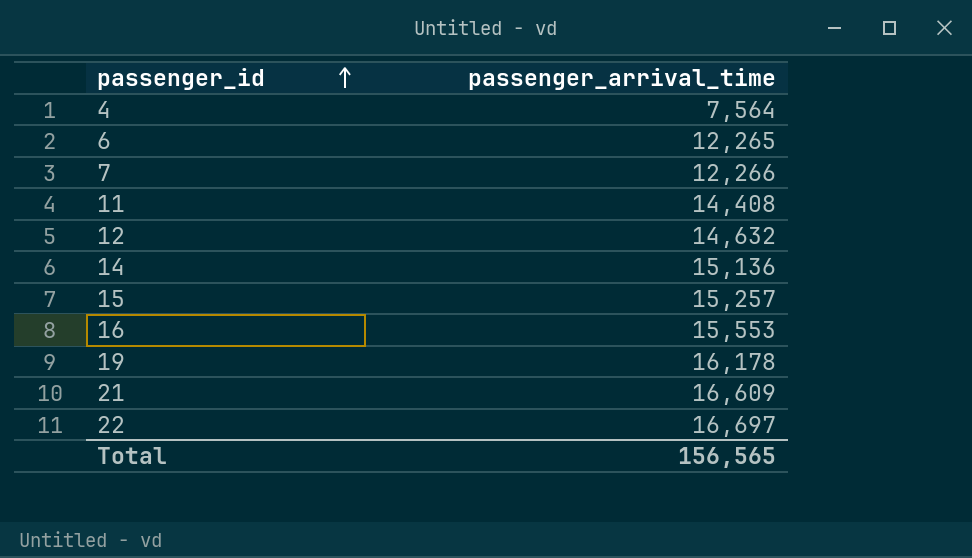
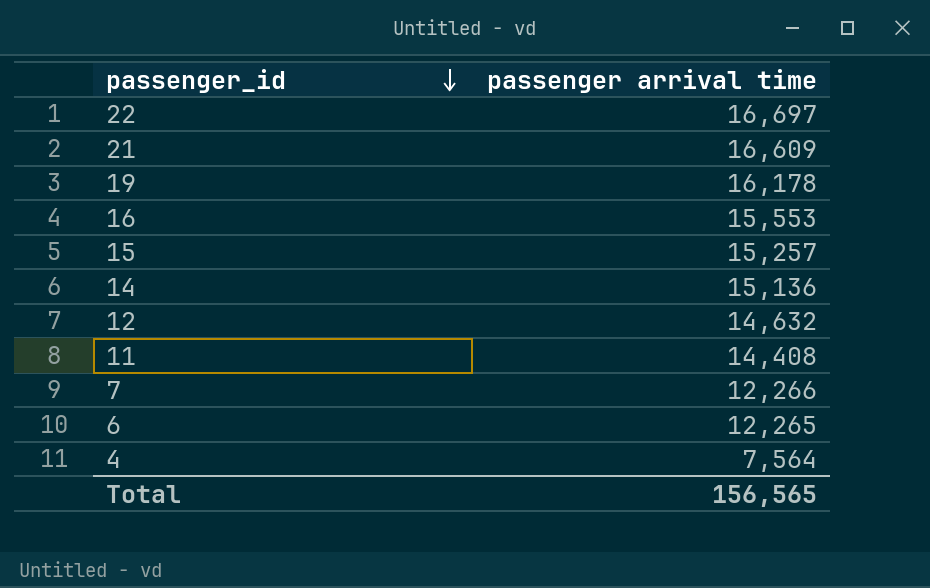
row order: passenger_id ascending -> passenger_id descending
column name: passenger_arrival_time -> passenger arrival time

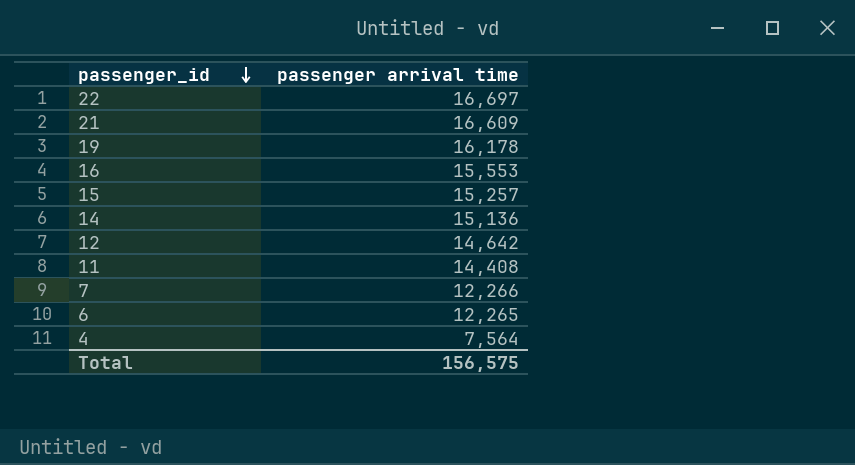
12 | passenger arrival time: 14,632 -> 14,642
Total | passenger arrival time: 156,565 -> 156,575

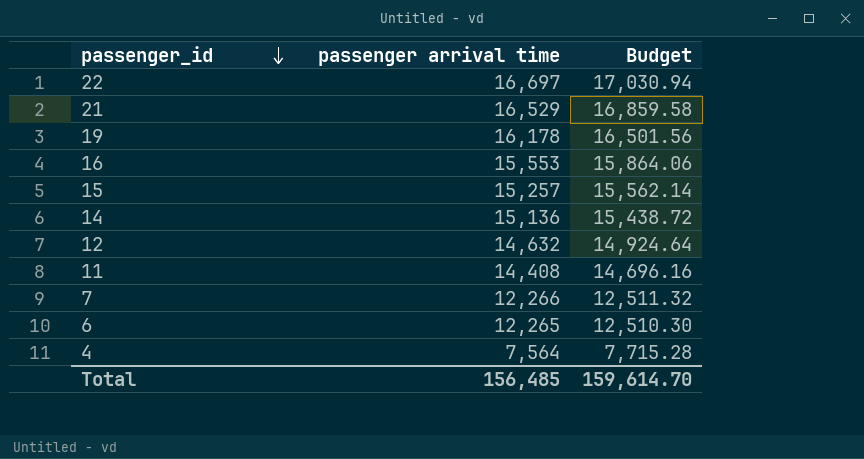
column Budget | formula: none -> [passenger arrival time] * 1.02
21 | passenger arrival time: 16,609 -> 16,529
12 | passenger arrival time: 14,642 -> 14,632
Total | passenger arrival time: 156,575 -> 156,485

